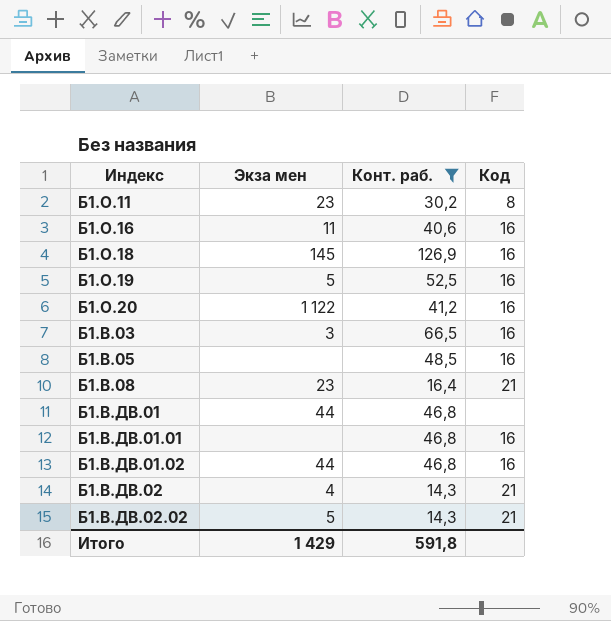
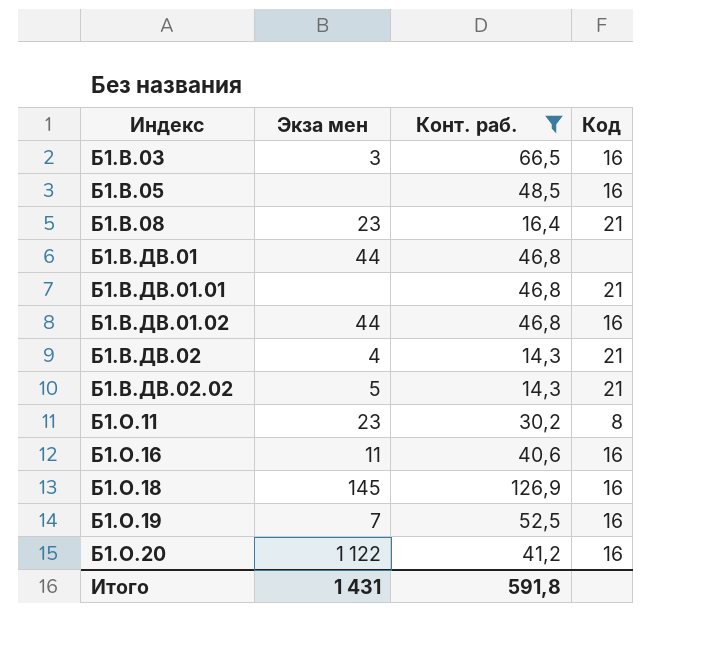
row order: none -> Индекс ascending
Б1.В.ДВ.01.01 | Код: 16 -> 21
Б1.О.19 | Экза мен: 5 -> 7
Итого | Экза мен: 1 429 -> 1 431

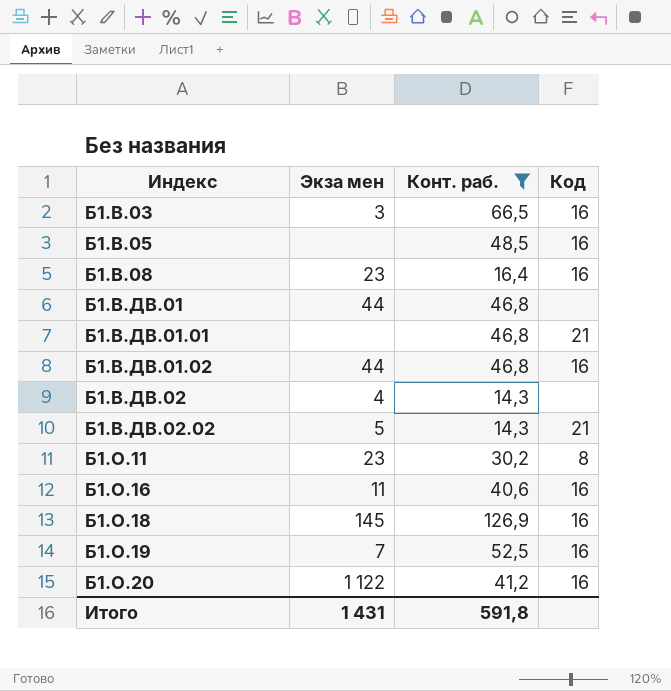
Б1.В.08 | Код: 21 -> 16
Б1.В.ДВ.02 | Код: 21 -> none

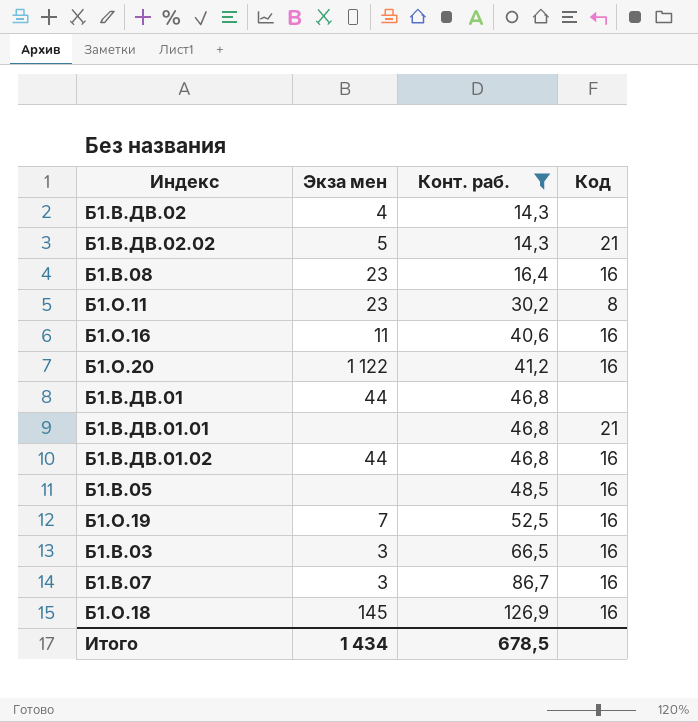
row order: Индекс ascending -> Конт. раб. ascending
row Б1.В.07: none -> 3 | 86,7 | 16
Итого | Экза мен: 1 431 -> 1 434
Итого | Конт. раб.: 591,8 -> 678,5

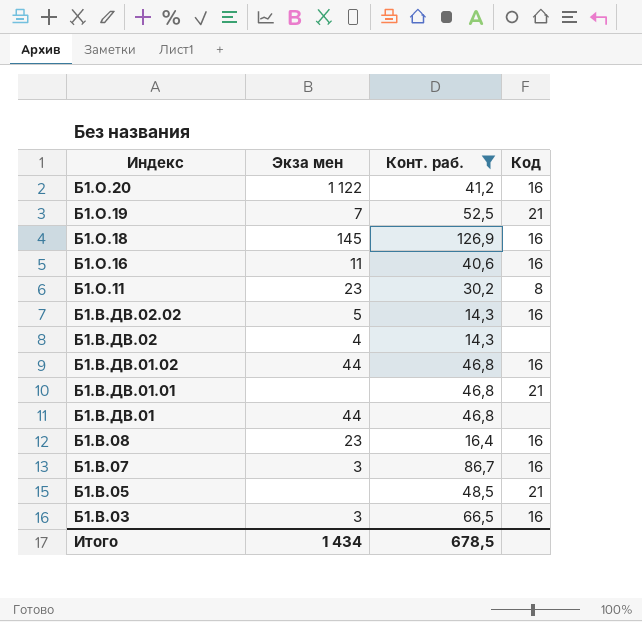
row order: Конт. раб. ascending -> Индекс descending
Б1.О.19 | Код: 16 -> 21
Б1.В.ДВ.02.02 | Код: 21 -> 16
Б1.В.05 | Код: 16 -> 21

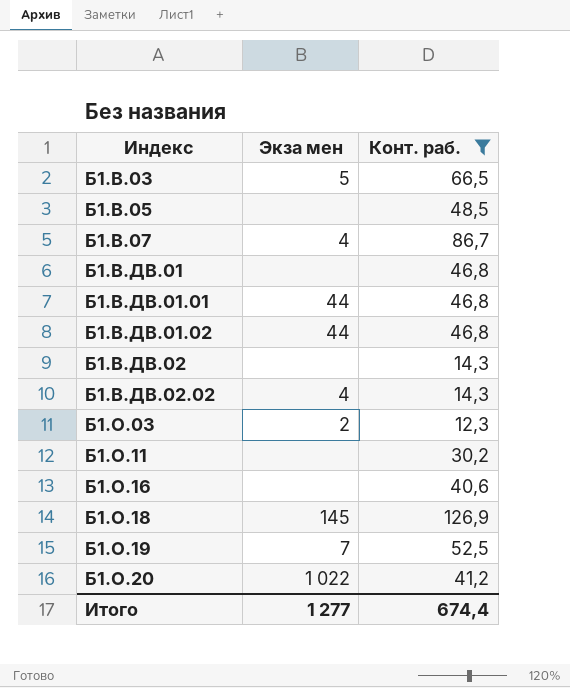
row order: Индекс descending -> Индекс ascending
column Код | position: 4 -> none
row Б1.В.08: 23 | 16,4 | 16 -> none
Б1.В.03 | Экза мен: 3 -> 5
Б1.В.07 | Экза мен: 3 -> 4
Б1.В.ДВ.01 | Экза мен: 44 -> none
Б1.В.ДВ.01.01 | Экза мен: none -> 44
Б1.В.ДВ.02 | Экза мен: 4 -> none
Б1.В.ДВ.02.02 | Экза мен: 5 -> 4
row Б1.О.03: none -> 2 | 12,3
Б1.О.11 | Экза мен: 23 -> none
Б1.О.16 | Экза мен: 11 -> none
Б1.О.20 | Экза мен: 1 122 -> 1 022
Итого | Экза мен: 1 434 -> 1 277
Итого | Конт. раб.: 678,5 -> 674,4

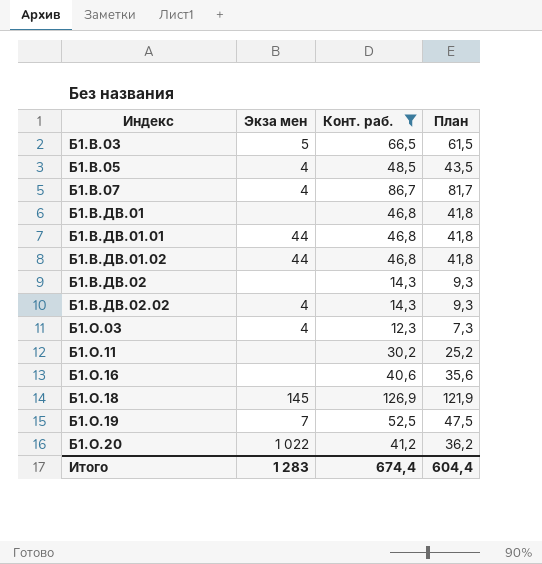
column План | formula: none -> [Конт. раб.] - 5
Б1.В.05 | Экза мен: none -> 4
Б1.О.03 | Экза мен: 2 -> 4
Итого | Экза мен: 1 277 -> 1 283

